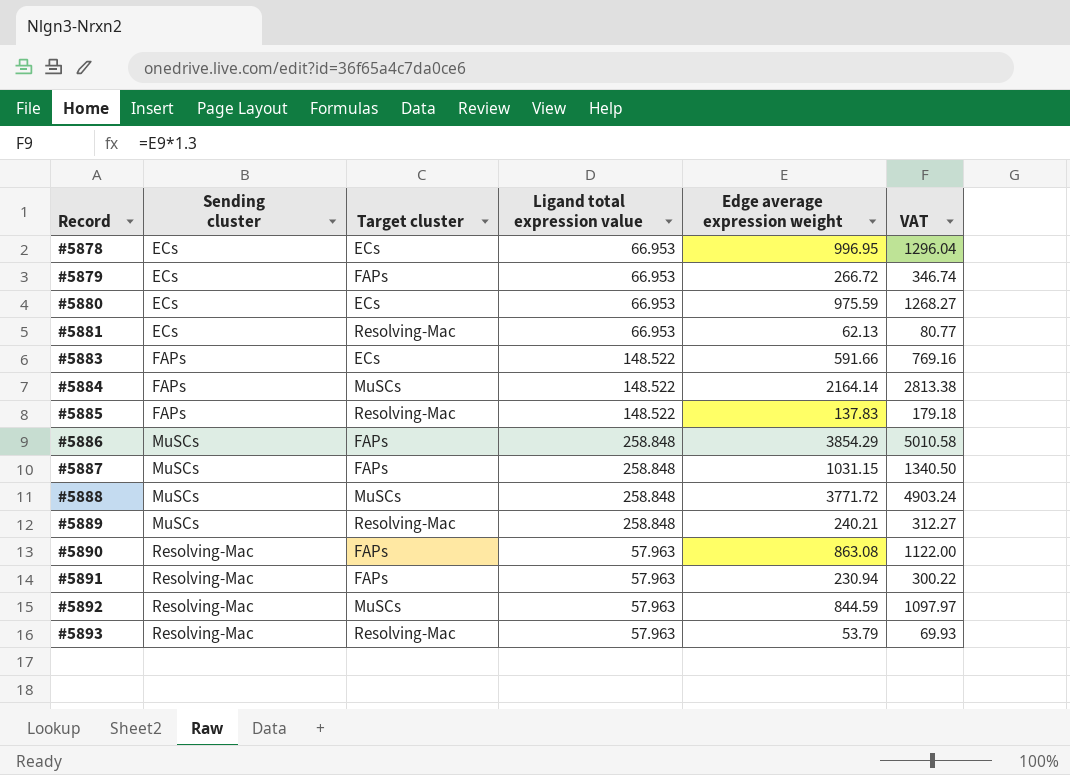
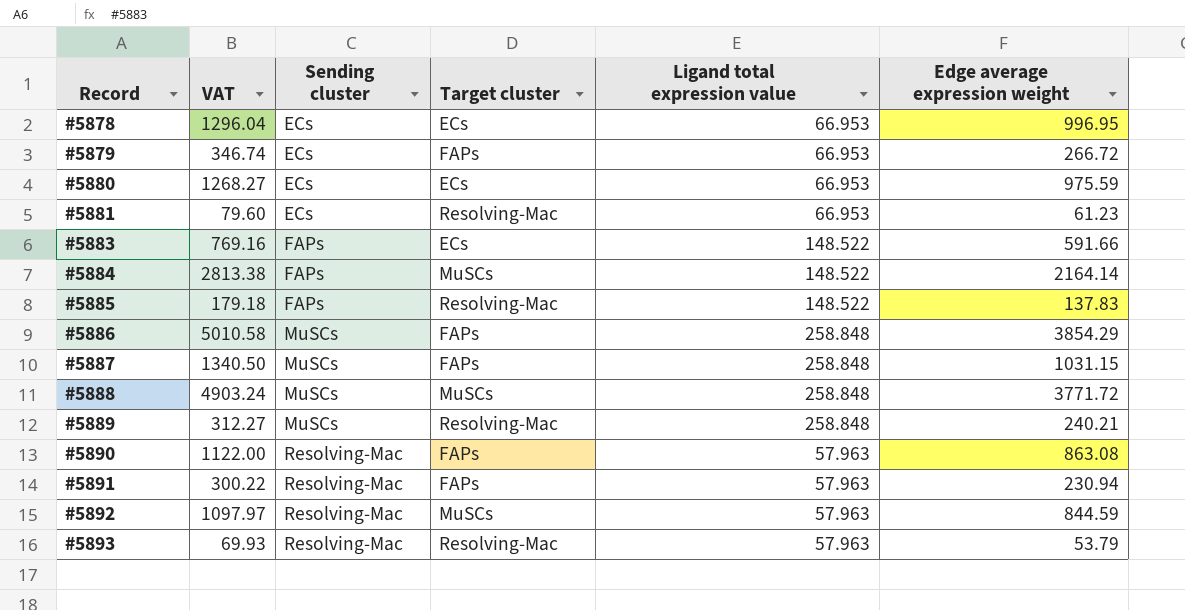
column VAT | position: 6 -> 2
#5881 | VAT: 80.77 -> 79.60
#5881 | Edge average expression weight: 62.13 -> 61.23

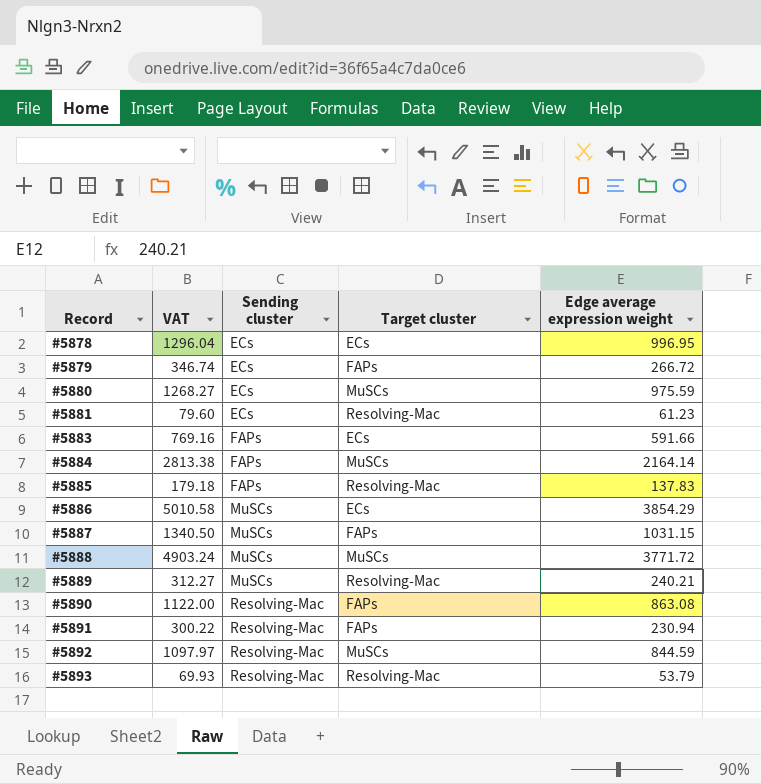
column Ligand total expression value | position: 5 -> none
#5880 | Target cluster: ECs -> MuSCs
#5886 | Target cluster: FAPs -> ECs

